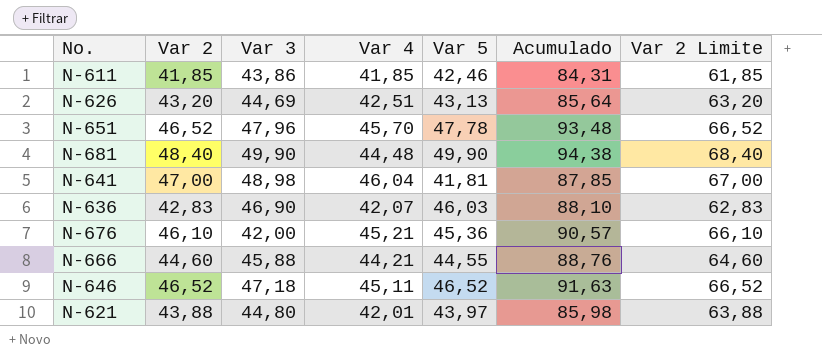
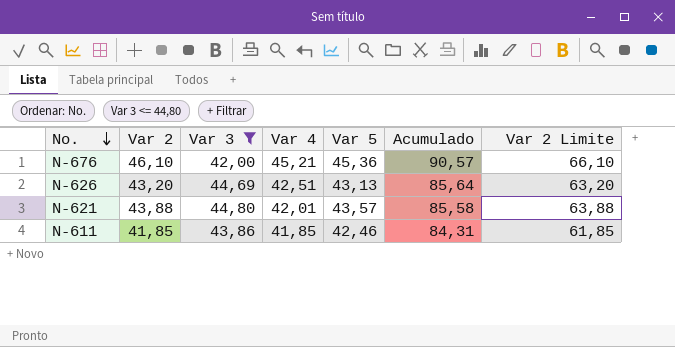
filter: none -> Var 3 <= 44,80
row order: none -> No. descending
N-621 | Var 5: 43,97 -> 43,57
N-621 | Acumulado: 85,98 -> 85,58

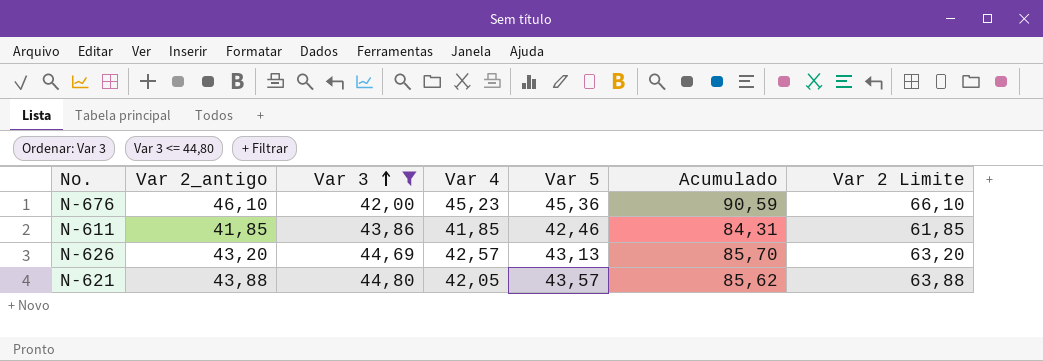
row order: No. descending -> Var 3 ascending
column name: Var 2 -> Var 2_antigo
N-676 | Var 4: 45,21 -> 45,23
N-676 | Acumulado: 90,57 -> 90,59
N-626 | Var 4: 42,51 -> 42,57
N-626 | Acumulado: 85,64 -> 85,70
N-621 | Var 4: 42,01 -> 42,05
N-621 | Acumulado: 85,58 -> 85,62

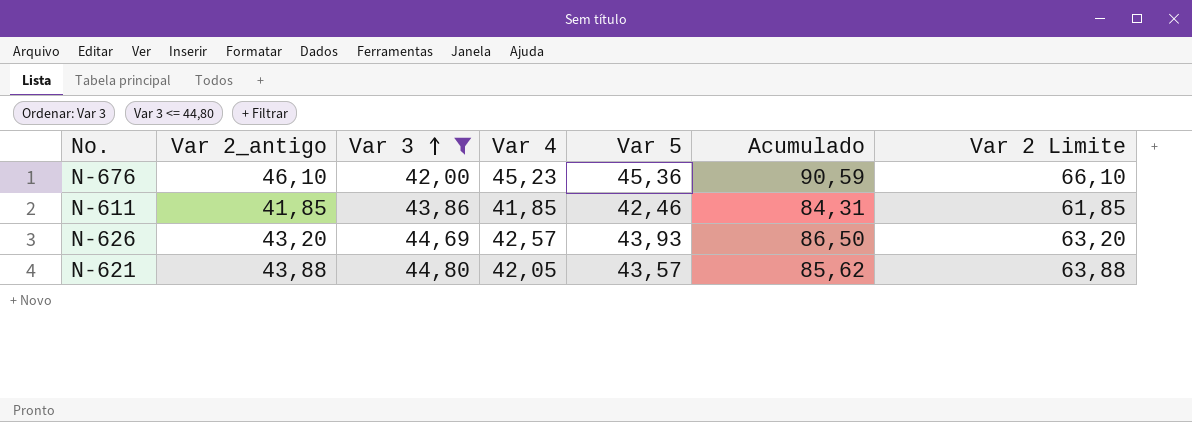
N-626 | Var 5: 43,13 -> 43,93
N-626 | Acumulado: 85,70 -> 86,50

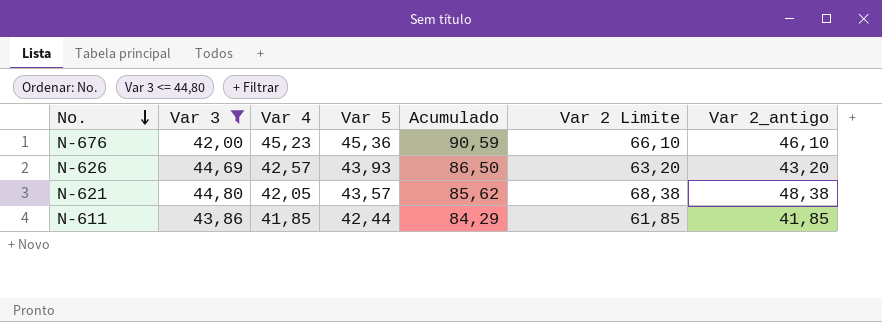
row order: Var 3 ascending -> No. descending
column Var 2_antigo | position: 2 -> 7
N-621 | Var 2 Limite: 63,88 -> 68,38
N-621 | Var 2_antigo: 43,88 -> 48,38
N-611 | Var 5: 42,46 -> 42,44
N-611 | Acumulado: 84,31 -> 84,29

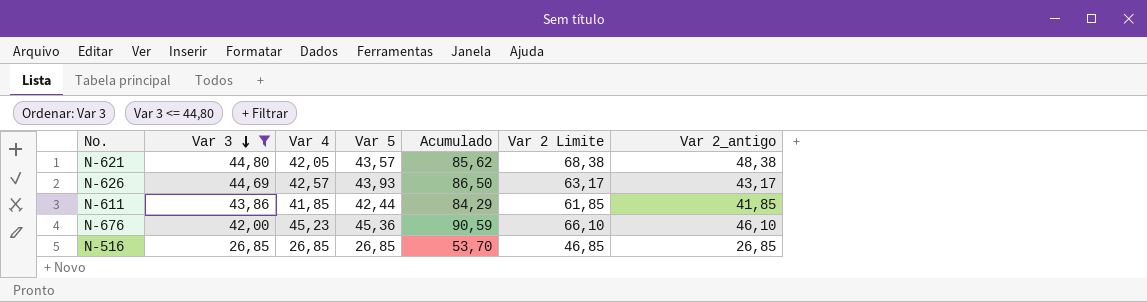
row order: No. descending -> Var 3 descending
N-626 | Var 2 Limite: 63,20 -> 63,17
N-626 | Var 2_antigo: 43,20 -> 43,17
row N-516: none -> 26,85 | 26,85 | 26,85 | 53,70 | 46,85 | 26,85

